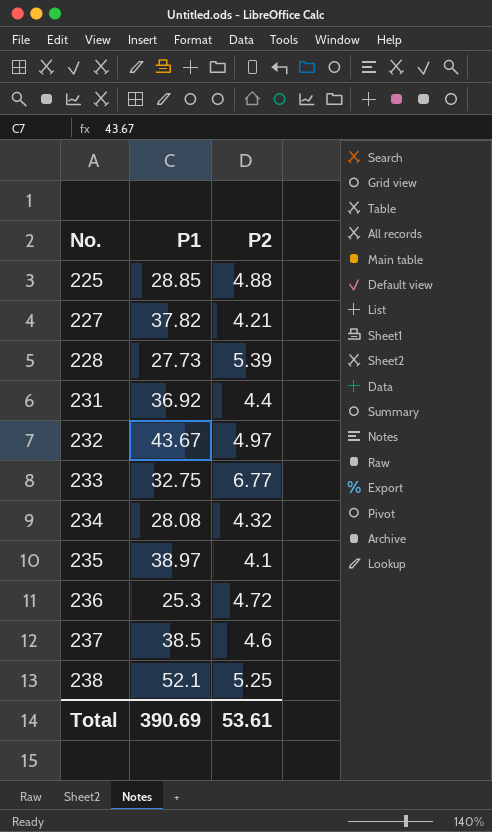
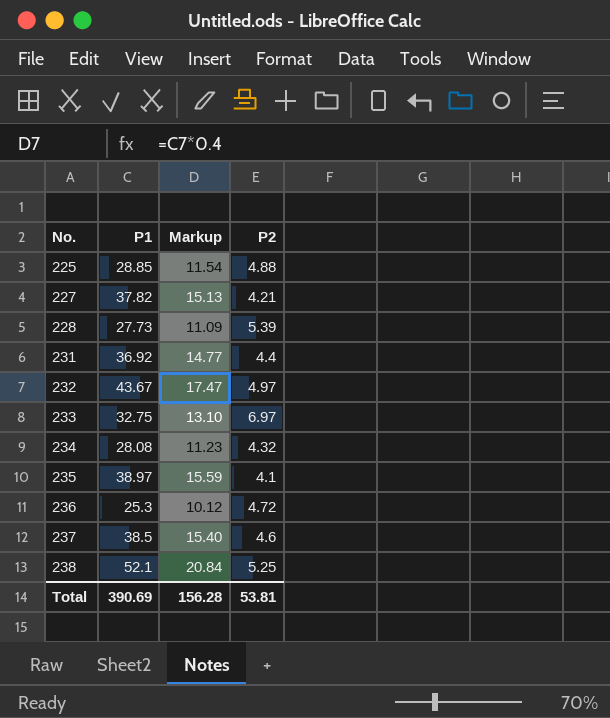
column Markup | formula: none -> [P1] * 0.4
233 | P2: 6.77 -> 6.97
Total | P2: 53.61 -> 53.81

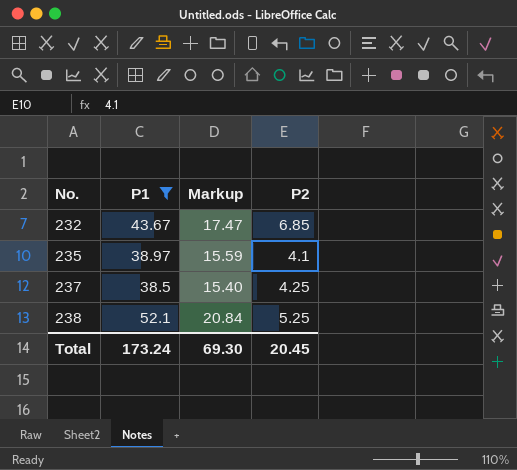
filter: none -> P1 >= 38.5
232 | P2: 4.97 -> 6.85
237 | P2: 4.6 -> 4.25
Total | P1: 390.69 -> 173.24
Total | Markup: 156.28 -> 69.30
Total | P2: 53.81 -> 20.45

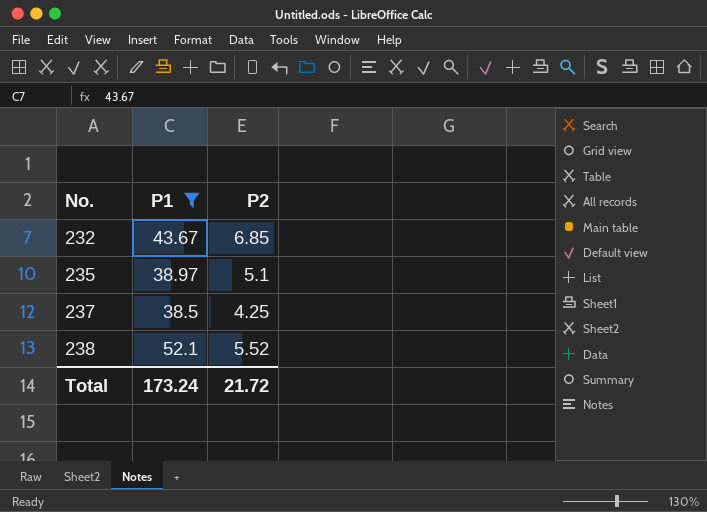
column Markup | formula: [P1] * 0.4 -> none
235 | P2: 4.1 -> 5.1
238 | P2: 5.25 -> 5.52
Total | P2: 20.45 -> 21.72

